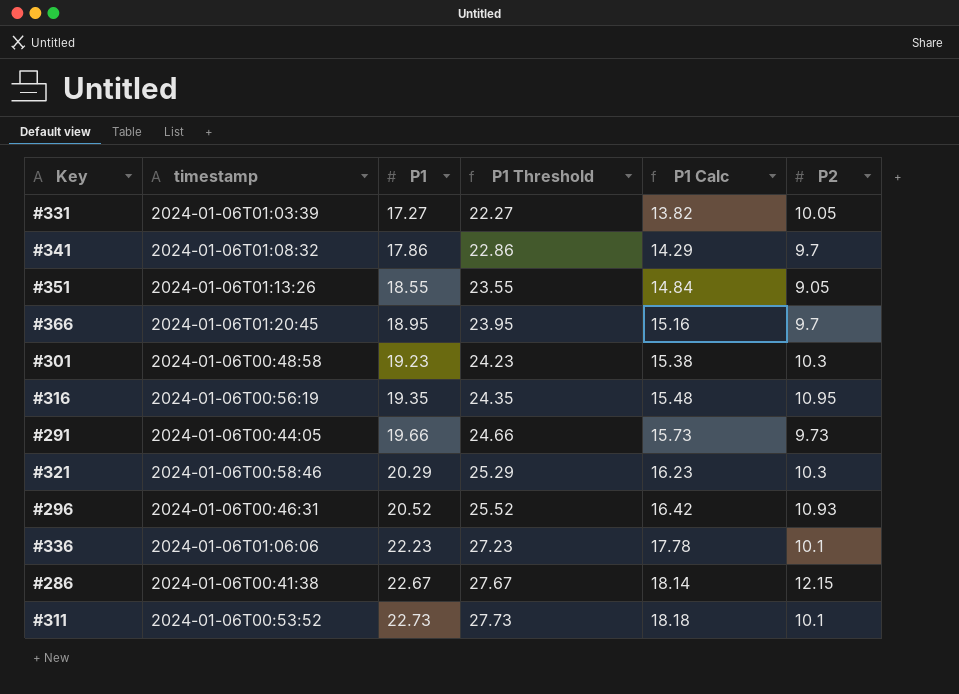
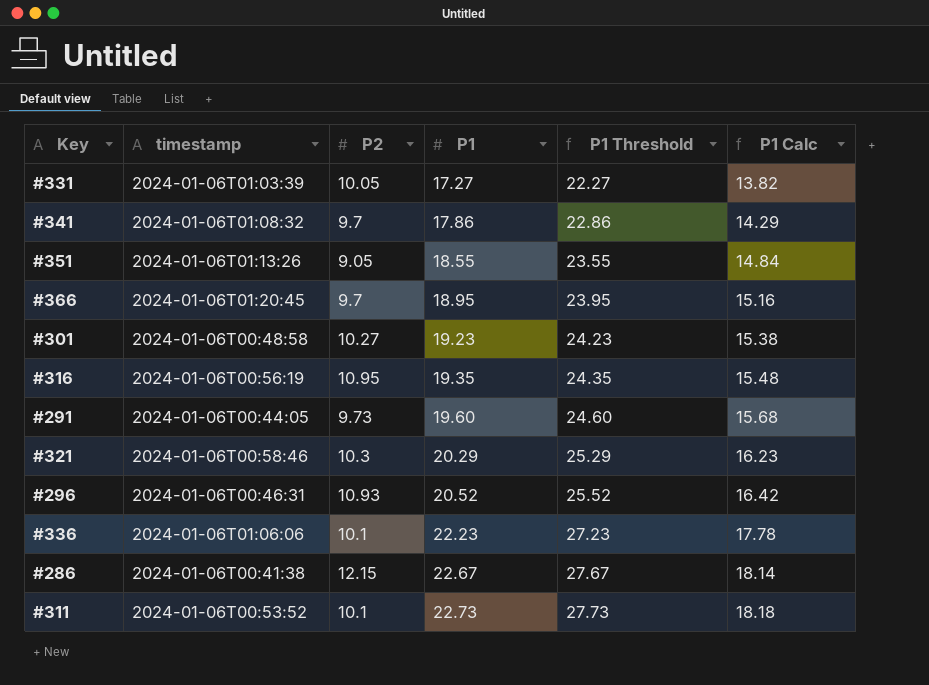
column P2 | position: 6 -> 3
#301 | P2: 10.3 -> 10.27
#291 | P1: 19.66 -> 19.60
#291 | P1 Threshold: 24.66 -> 24.60
#291 | P1 Calc: 15.73 -> 15.68

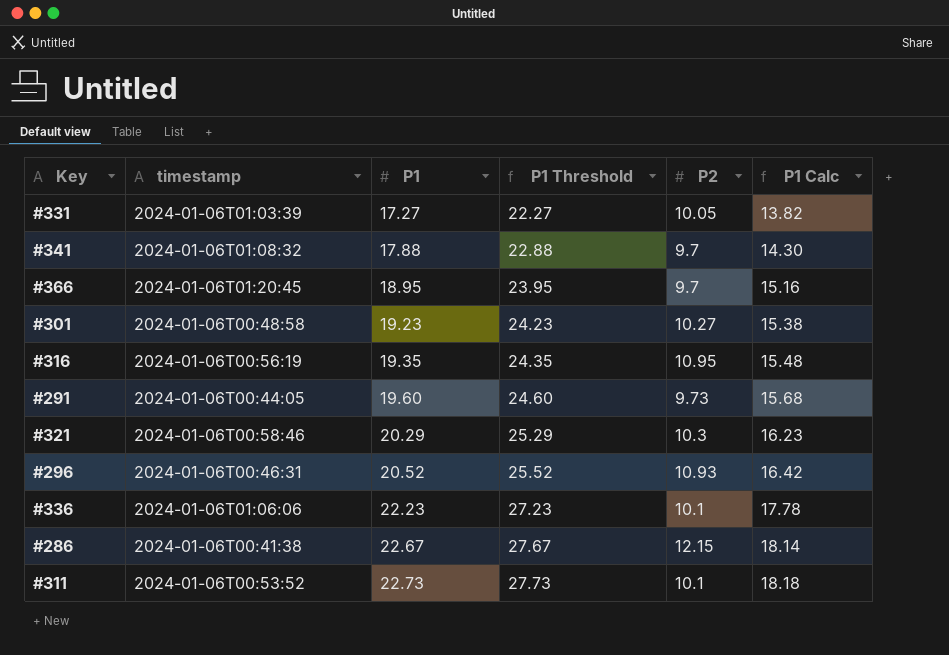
column P2 | position: 3 -> 5
row #351: 2024-01-06T01:13:26 | 9.05 | 18.55 | 23.55 | 14.84 -> none
#341 | P1: 17.86 -> 17.88
#341 | P1 Threshold: 22.86 -> 22.88
#341 | P1 Calc: 14.29 -> 14.30

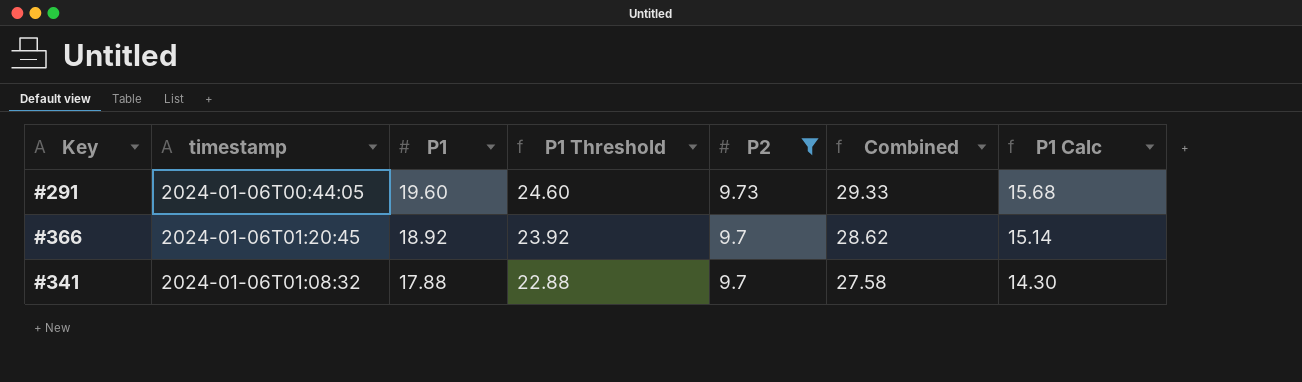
filter: none -> P2 <= 9.73
row order: P1 ascending -> P1 descending
column Combined | formula: none -> [P1] + [P2]
#366 | P1: 18.95 -> 18.92
#366 | P1 Threshold: 23.95 -> 23.92
#366 | P1 Calc: 15.16 -> 15.14

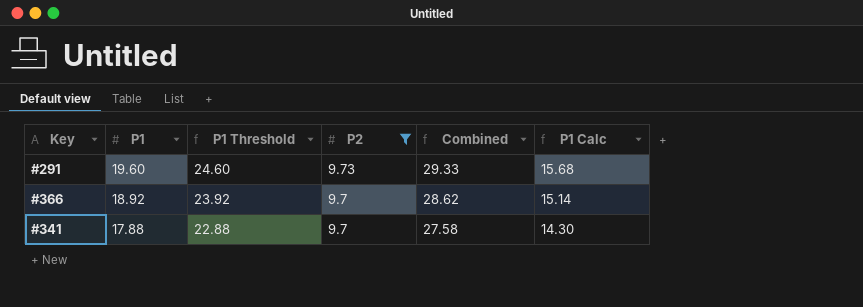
column timestamp | position: 2 -> none

